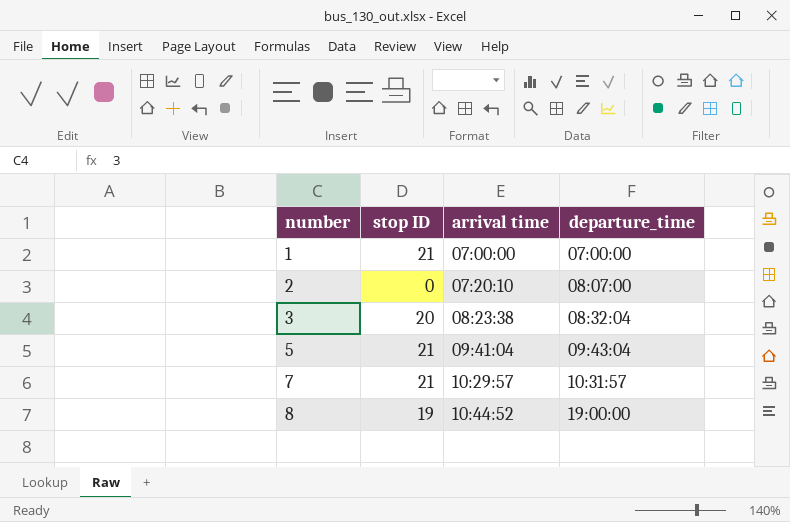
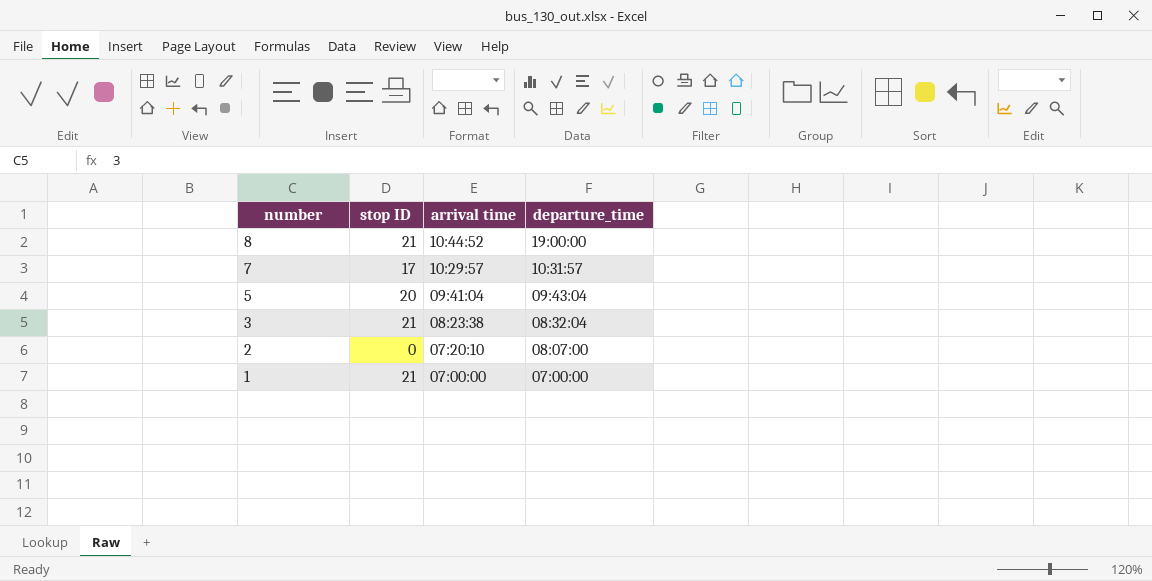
row order: number ascending -> number descending
8 | stop ID: 19 -> 21
7 | stop ID: 21 -> 17
5 | stop ID: 21 -> 20
3 | stop ID: 20 -> 21

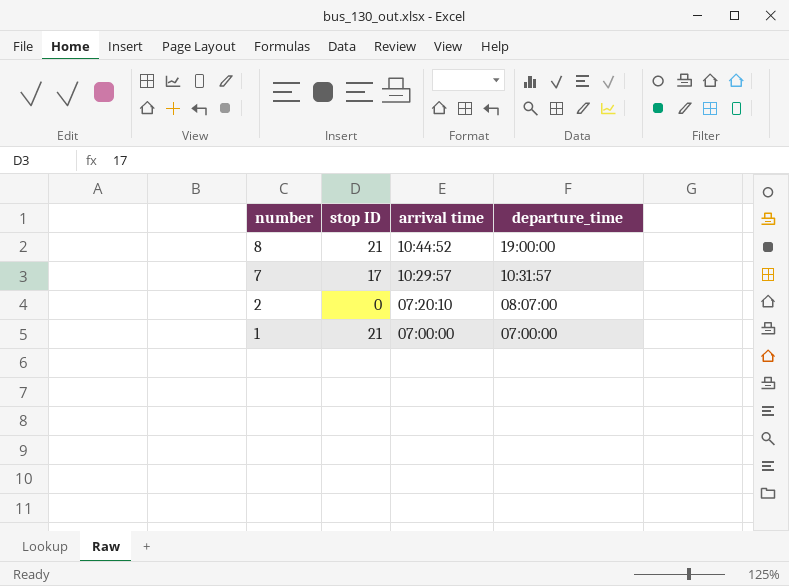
row 5: 20 | 09:41:04 | 09:43:04 -> none
row 3: 21 | 08:23:38 | 08:32:04 -> none

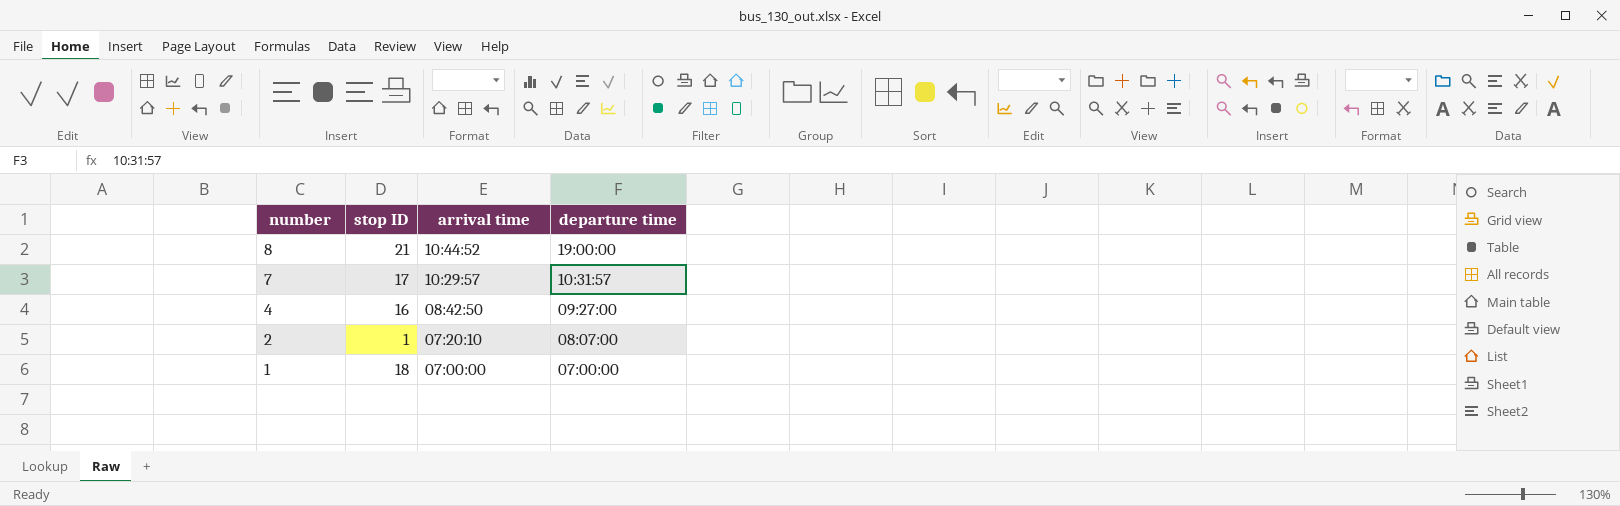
column name: departure_time -> departure time
row 4: none -> 16 | 08:42:50 | 09:27:00
2 | stop ID: 0 -> 1
1 | stop ID: 21 -> 18

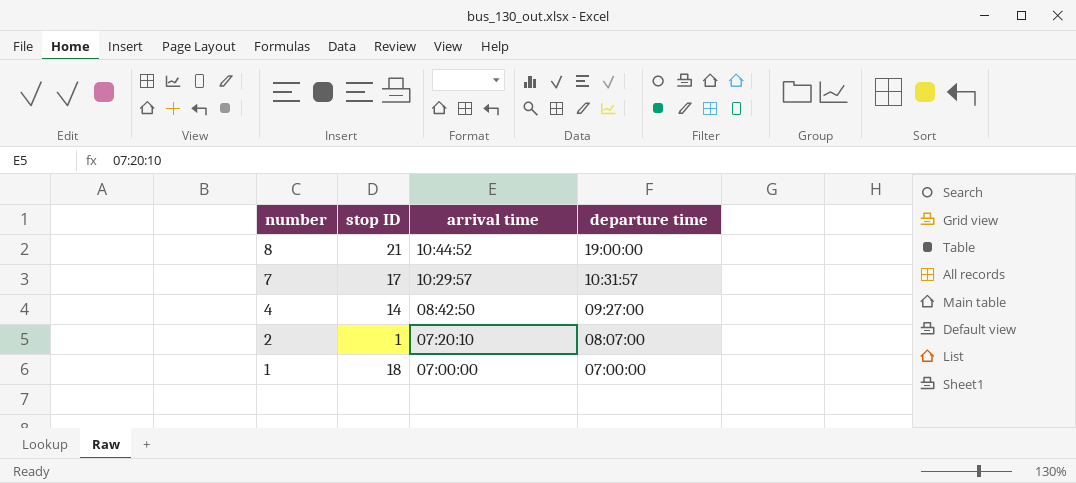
4 | stop ID: 16 -> 14

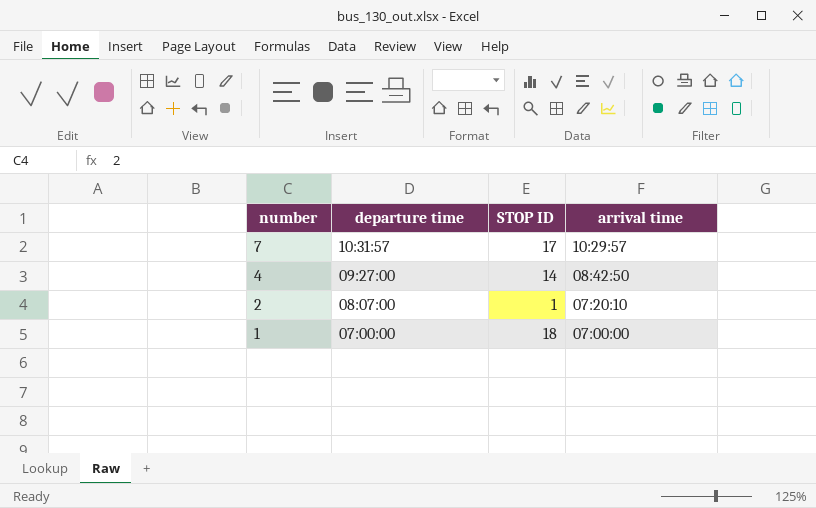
column departure time | position: 4 -> 2
column name: stop ID -> STOP ID
row 8: 21 | 10:44:52 | 19:00:00 -> none

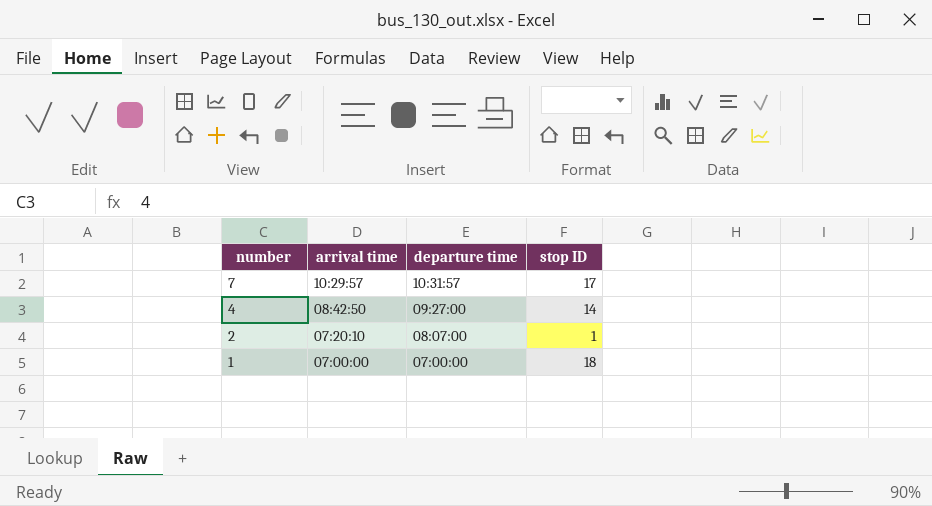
column arrival time | position: 4 -> 2
column name: STOP ID -> stop ID

